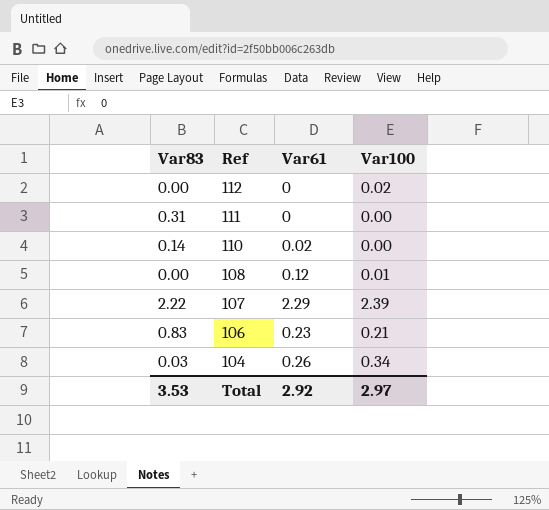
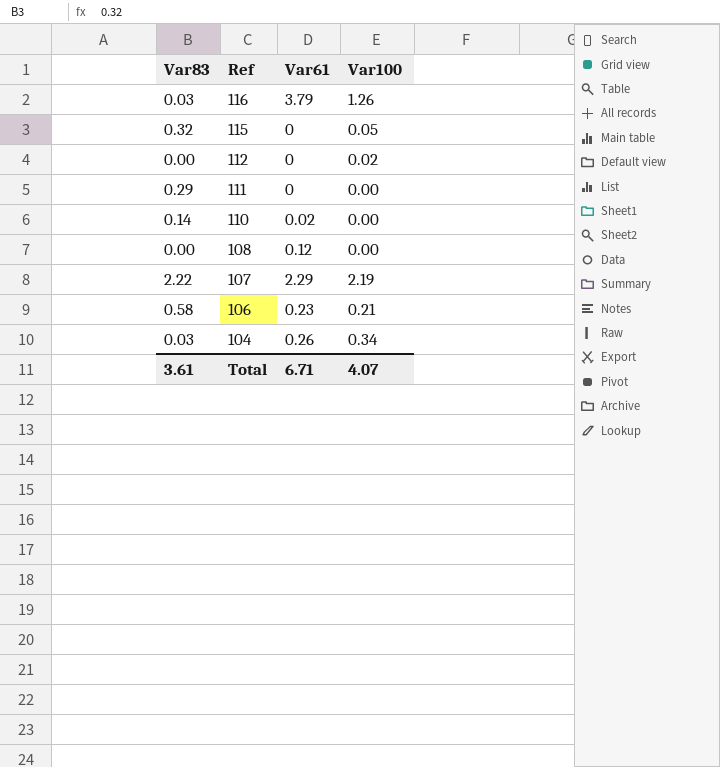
row 116: none -> 0.03 | 3.79 | 1.26
row 115: none -> 0.32 | 0 | 0.05
111 | Var83: 0.31 -> 0.29
108 | Var100: 0.01 -> 0.00
107 | Var100: 2.39 -> 2.19
106 | Var83: 0.83 -> 0.58
Total | Var83: 3.53 -> 3.61
Total | Var61: 2.92 -> 6.71
Total | Var100: 2.97 -> 4.07

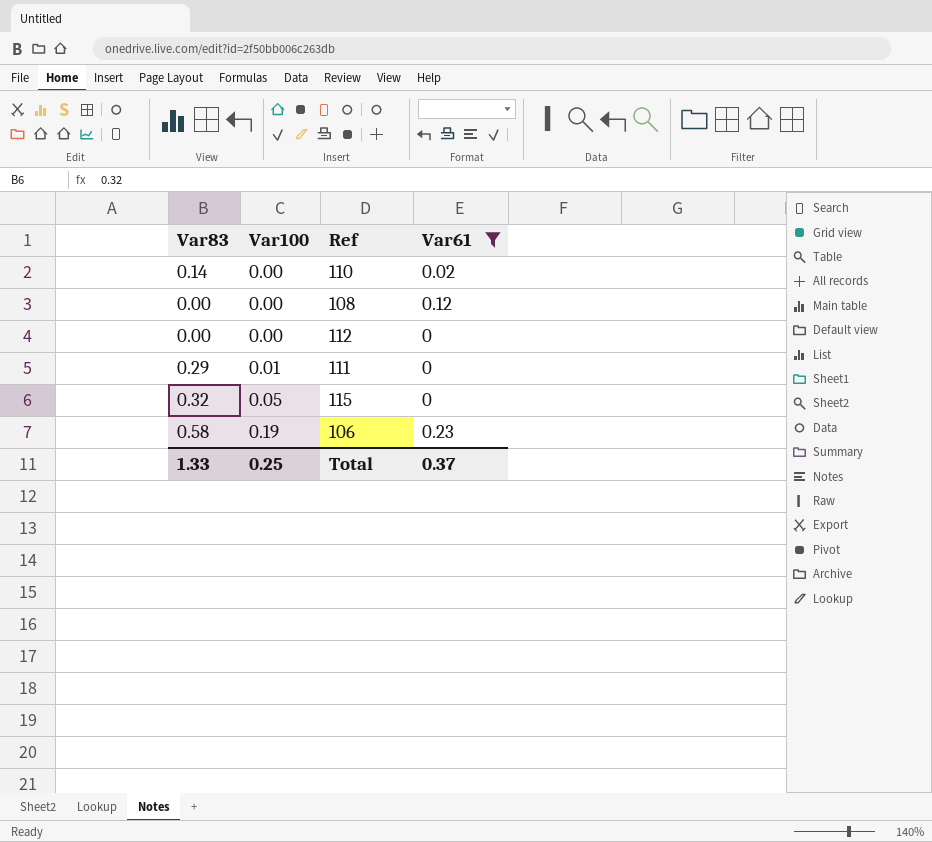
filter: none -> Var61 <= 0.23
row order: Ref descending -> Var100 ascending
column Var100 | position: 4 -> 2
112 | Var100: 0.02 -> 0.00
111 | Var100: 0.00 -> 0.01
106 | Var100: 0.21 -> 0.19
Total | Var83: 3.61 -> 1.33
Total | Var100: 4.07 -> 0.25
Total | Var61: 6.71 -> 0.37

